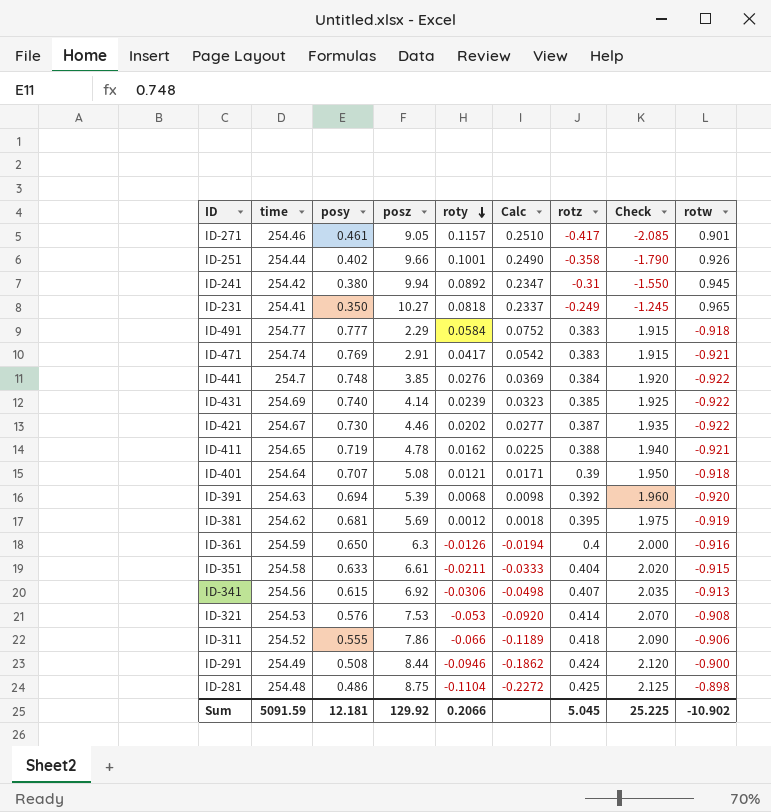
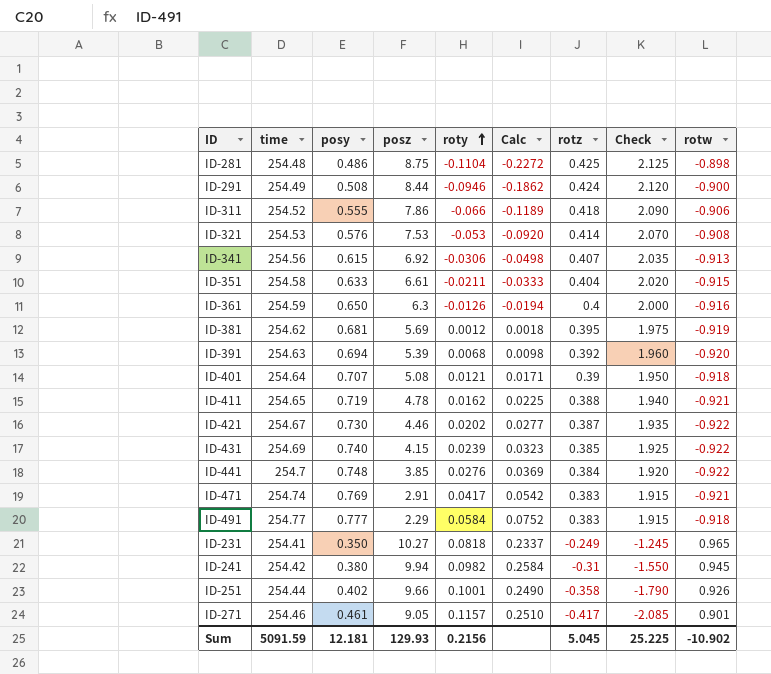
row order: roty descending -> roty ascending
ID-431 | posz: 4.14 -> 4.15
ID-241 | roty: 0.0892 -> 0.0982
ID-241 | Calc: 0.2347 -> 0.2584
Sum | posz: 129.92 -> 129.93
Sum | roty: 0.2066 -> 0.2156

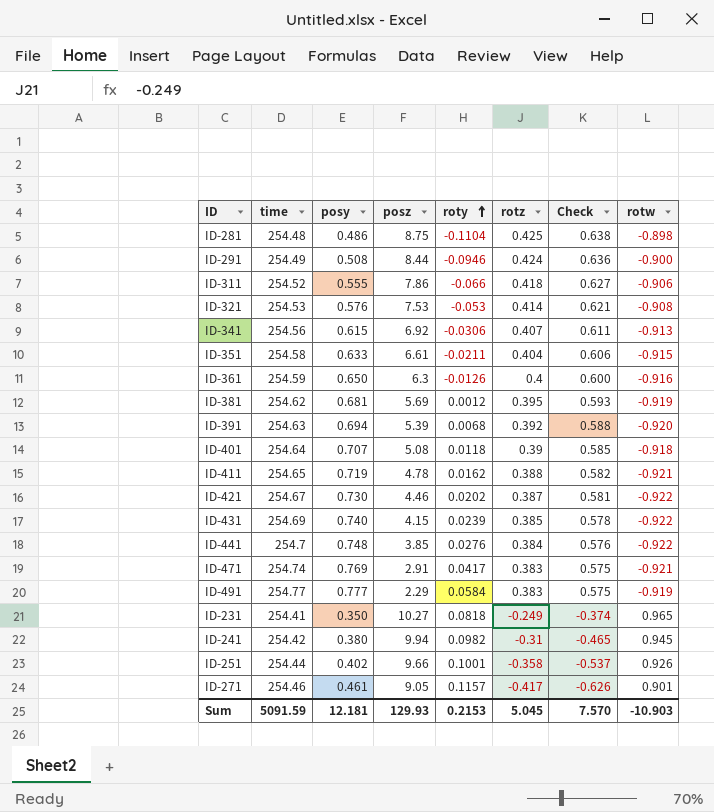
column Calc | formula: [roty] / [posy] -> none
column Check | formula: [rotz] * 5 -> [rotz] * 1.5
ID-401 | roty: 0.0121 -> 0.0118
ID-491 | rotw: -0.918 -> -0.919
Sum | roty: 0.2156 -> 0.2153
Sum | Check: 25.225 -> 7.570
Sum | rotw: -10.902 -> -10.903

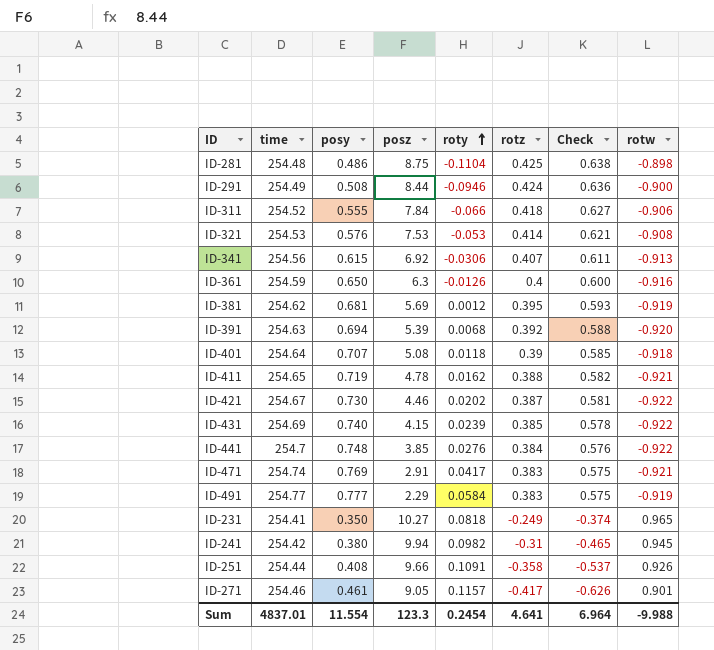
row ID-351: 254.58 | 0.633 | 6.61 | -0.0211 | 0.404 | 0.606 | -0.915 -> none
ID-311 | posz: 7.86 -> 7.84
ID-251 | posy: 0.402 -> 0.408
ID-251 | roty: 0.1001 -> 0.1091
Sum | time: 5091.59 -> 4837.01
Sum | posy: 12.181 -> 11.554
Sum | posz: 129.93 -> 123.3
Sum | roty: 0.2153 -> 0.2454
Sum | rotz: 5.045 -> 4.641
Sum | Check: 7.570 -> 6.964
Sum | rotw: -10.903 -> -9.988

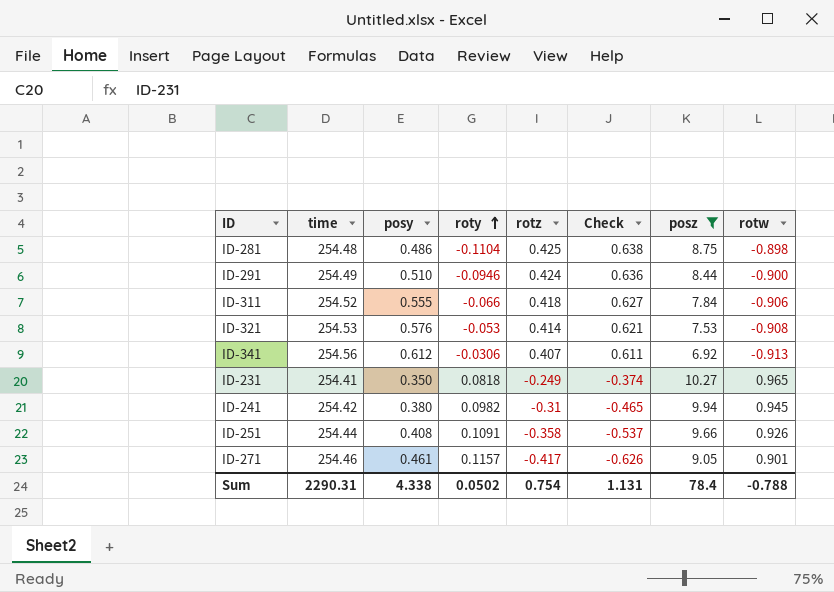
filter: none -> posz >= 6.92
column posz | position: 4 -> 7
ID-291 | posy: 0.508 -> 0.510
ID-341 | posy: 0.615 -> 0.612
Sum | time: 4837.01 -> 2290.31
Sum | posy: 11.554 -> 4.338
Sum | roty: 0.2454 -> 0.0502
Sum | rotz: 4.641 -> 0.754
Sum | Check: 6.964 -> 1.131
Sum | posz: 123.3 -> 78.4
Sum | rotw: -9.988 -> -0.788

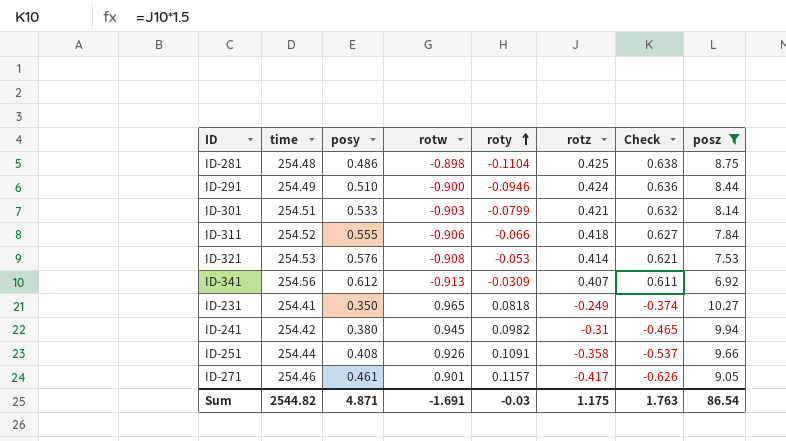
column rotw | position: 8 -> 4
row ID-301: none -> 254.51 | 0.533 | -0.903 | -0.0799 | 0.421 | 0.632 | 8.14
ID-341 | roty: -0.0306 -> -0.0309
Sum | time: 2290.31 -> 2544.82
Sum | posy: 4.338 -> 4.871
Sum | rotw: -0.788 -> -1.691
Sum | roty: 0.0502 -> -0.03
Sum | rotz: 0.754 -> 1.175
Sum | Check: 1.131 -> 1.763
Sum | posz: 78.4 -> 86.54

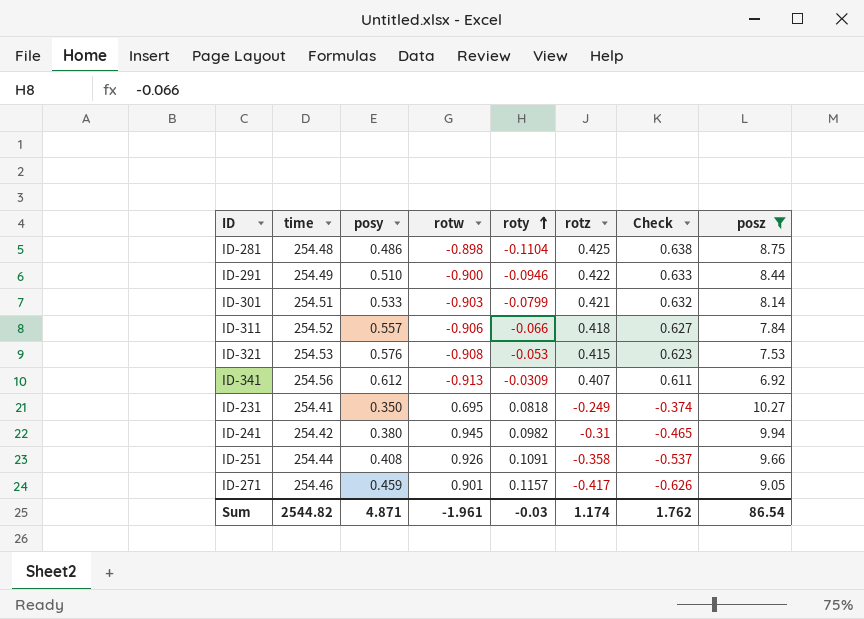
ID-291 | rotz: 0.424 -> 0.422
ID-291 | Check: 0.636 -> 0.633
ID-311 | posy: 0.555 -> 0.557
ID-321 | rotz: 0.414 -> 0.415
ID-321 | Check: 0.621 -> 0.623
ID-231 | rotw: 0.965 -> 0.695
ID-271 | posy: 0.461 -> 0.459
Sum | rotw: -1.691 -> -1.961
Sum | rotz: 1.175 -> 1.174
Sum | Check: 1.763 -> 1.762

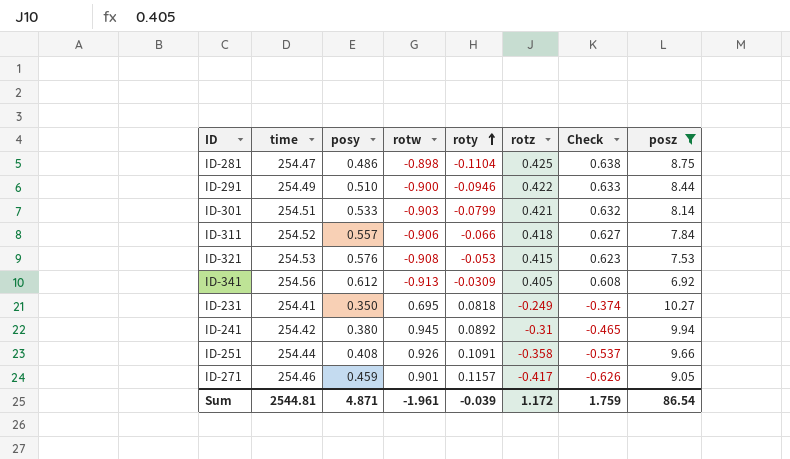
ID-281 | time: 254.48 -> 254.47
ID-341 | rotz: 0.407 -> 0.405
ID-341 | Check: 0.611 -> 0.608
ID-241 | roty: 0.0982 -> 0.0892
Sum | time: 2544.82 -> 2544.81
Sum | roty: -0.03 -> -0.039
Sum | rotz: 1.174 -> 1.172
Sum | Check: 1.762 -> 1.759

